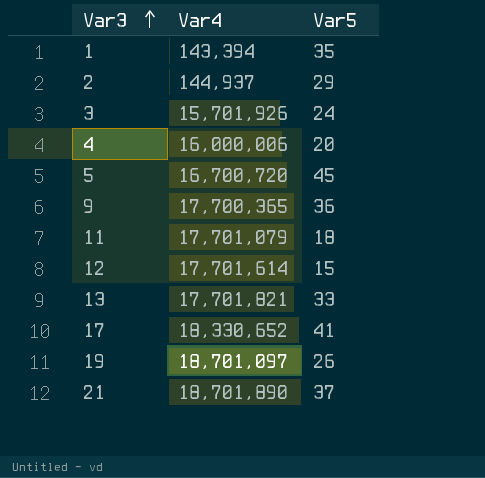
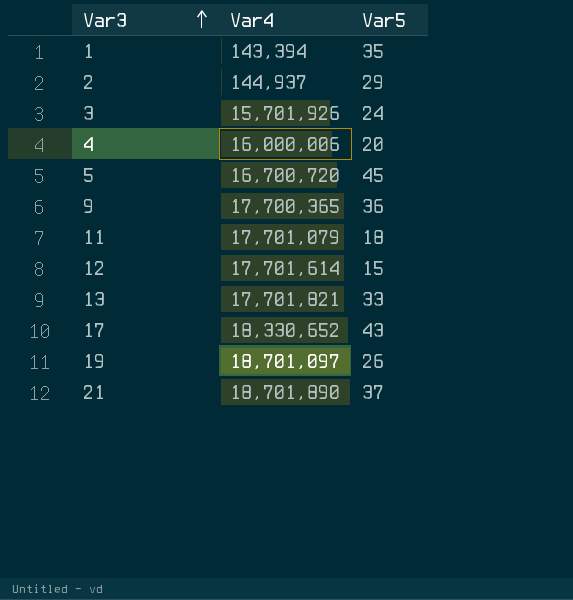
17 | Var5: 41 -> 43

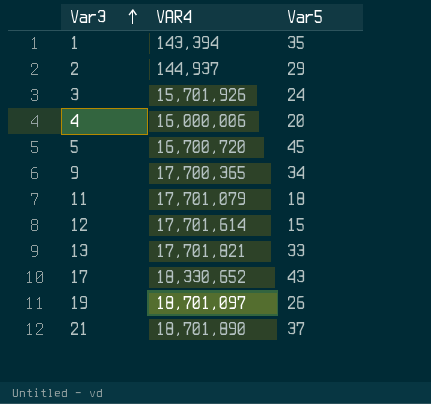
column name: Var4 -> VAR4
9 | Var5: 36 -> 34

